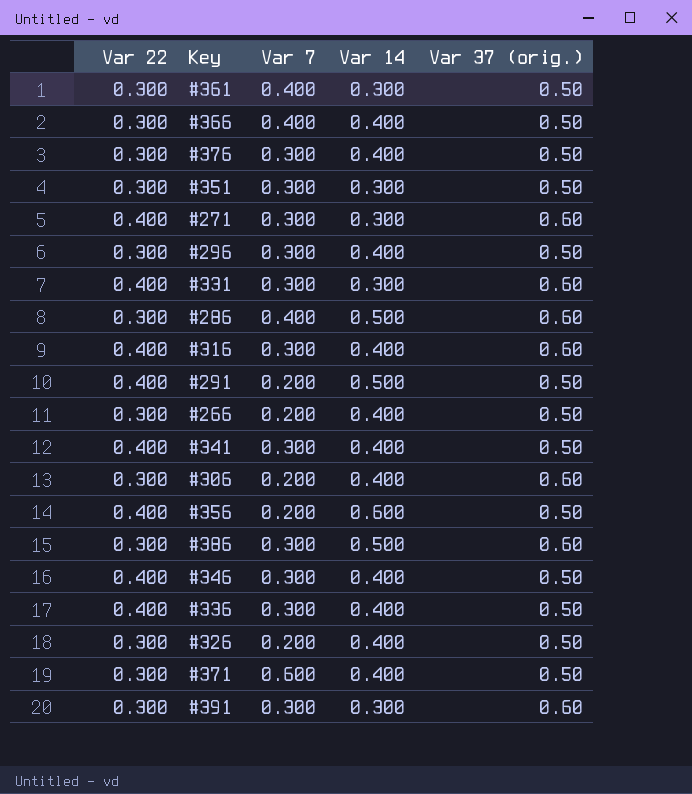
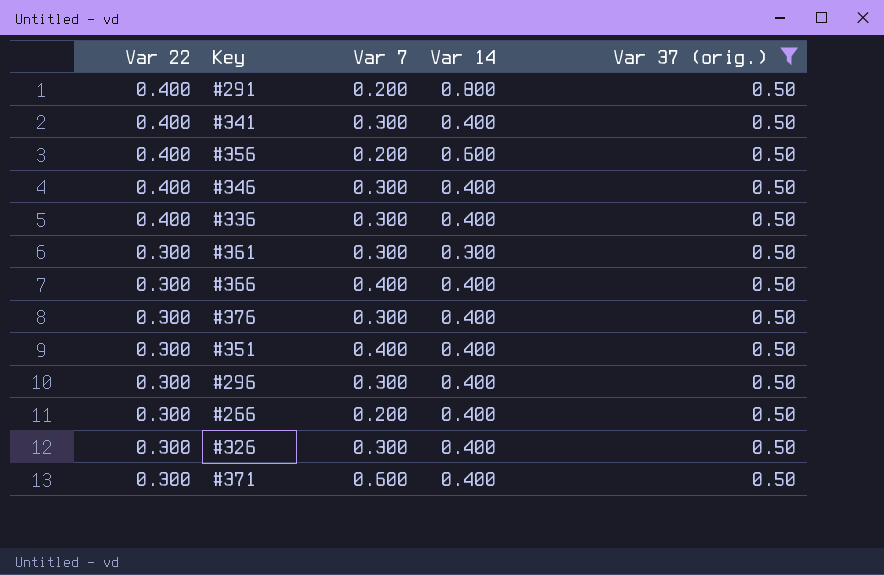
filter: none -> Var 37 (orig.) = 0.50
row order: none -> Var 22 descending
#291 | Var 14: 0.500 -> 0.800
#361 | Var 7: 0.400 -> 0.300
#351 | Var 7: 0.300 -> 0.400
#351 | Var 14: 0.300 -> 0.400
#326 | Var 7: 0.200 -> 0.300

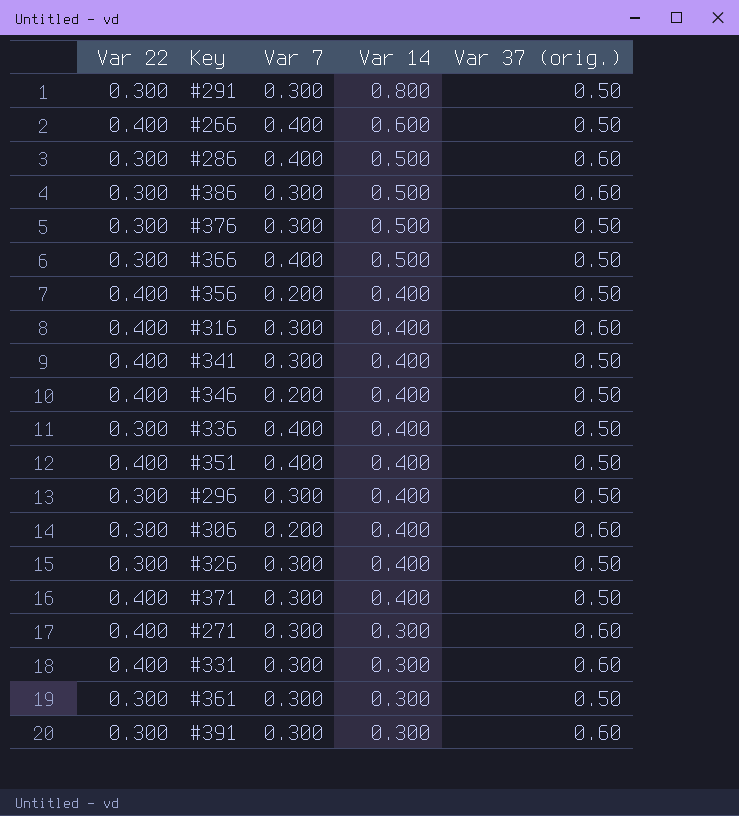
filter: Var 37 (orig.) = 0.50 -> none
row order: Var 22 descending -> Var 14 descending
#291 | Var 22: 0.400 -> 0.300
#291 | Var 7: 0.200 -> 0.300
#266 | Var 22: 0.300 -> 0.400
#266 | Var 7: 0.200 -> 0.400
#266 | Var 14: 0.400 -> 0.600
#376 | Var 14: 0.400 -> 0.500
#366 | Var 14: 0.400 -> 0.500
#356 | Var 14: 0.600 -> 0.400
#346 | Var 7: 0.300 -> 0.200
#336 | Var 22: 0.400 -> 0.300
#336 | Var 7: 0.300 -> 0.400
#351 | Var 22: 0.300 -> 0.400
#371 | Var 22: 0.300 -> 0.400
#371 | Var 7: 0.600 -> 0.300

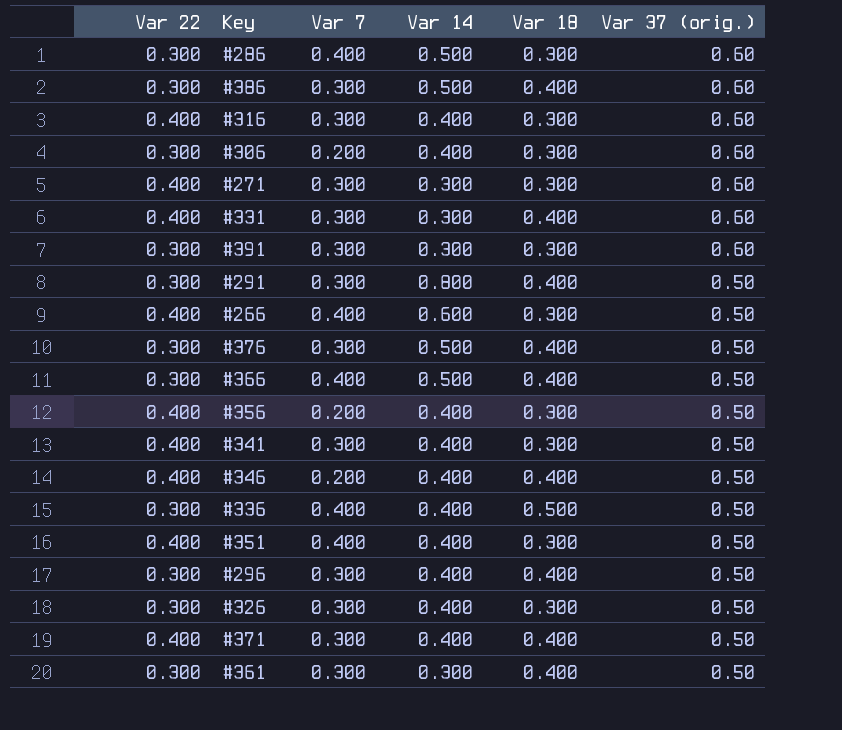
row order: Var 14 descending -> Var 37 (orig.) descending
column Var 18 | position: none -> 5

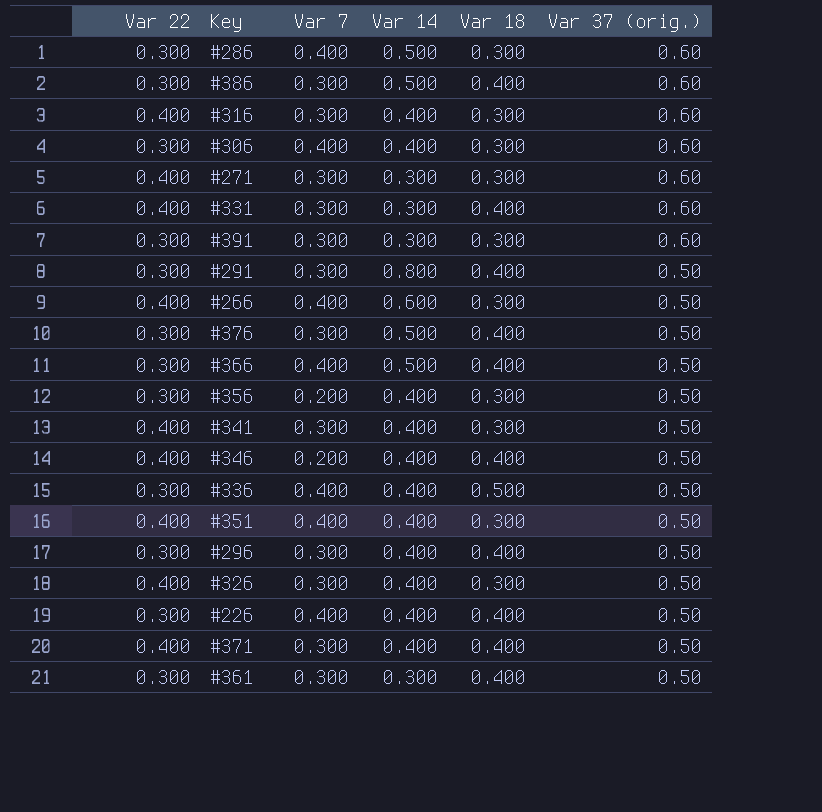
#306 | Var 7: 0.200 -> 0.400
#356 | Var 22: 0.400 -> 0.300
#326 | Var 22: 0.300 -> 0.400
row #226: none -> 0.300 | 0.400 | 0.400 | 0.400 | 0.50

